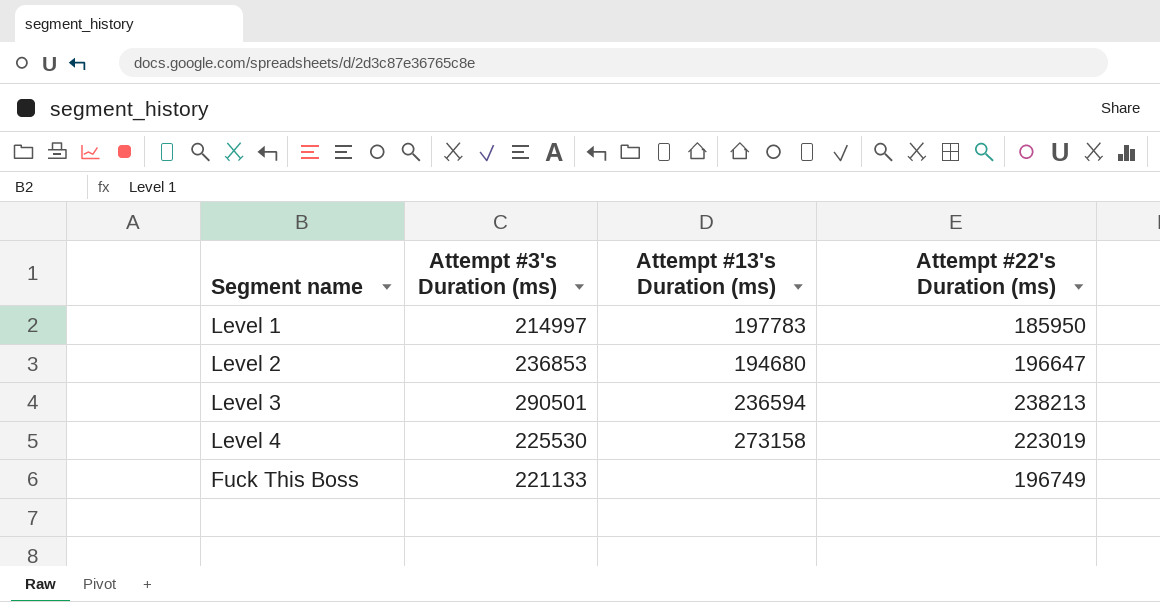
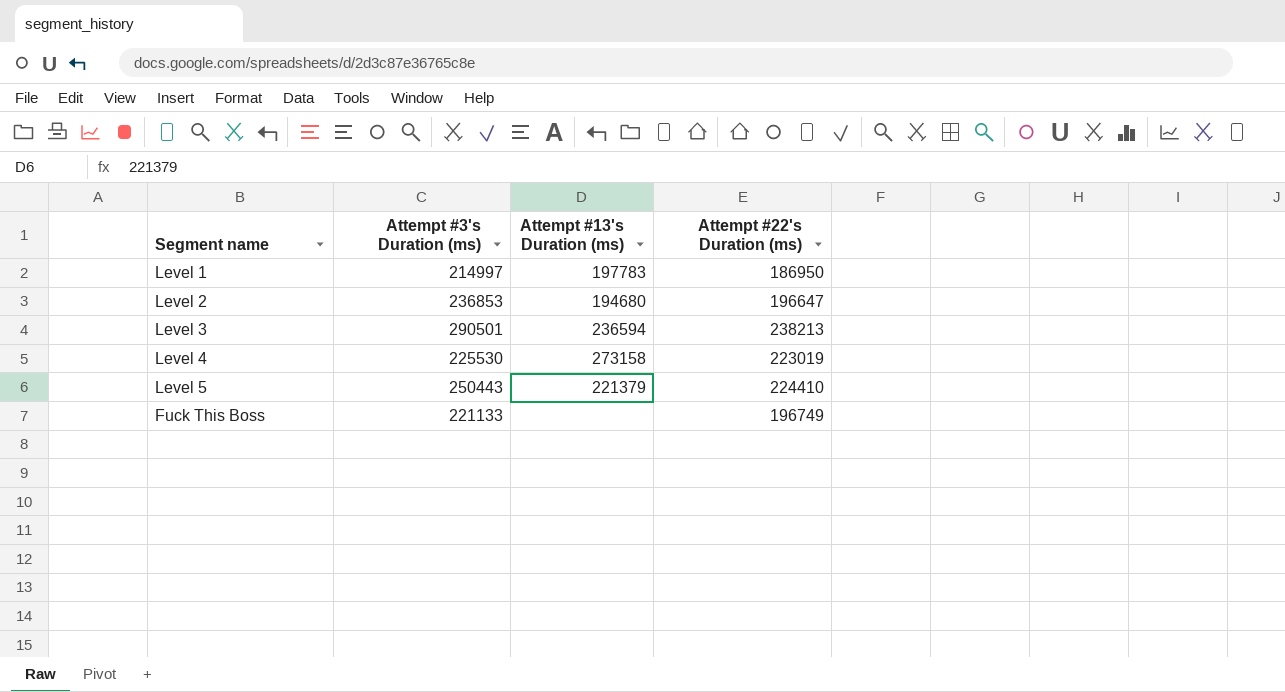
Level 1 | Attempt #22's Duration (ms): 185950 -> 186950
row Level 5: none -> 250443 | 221379 | 224410

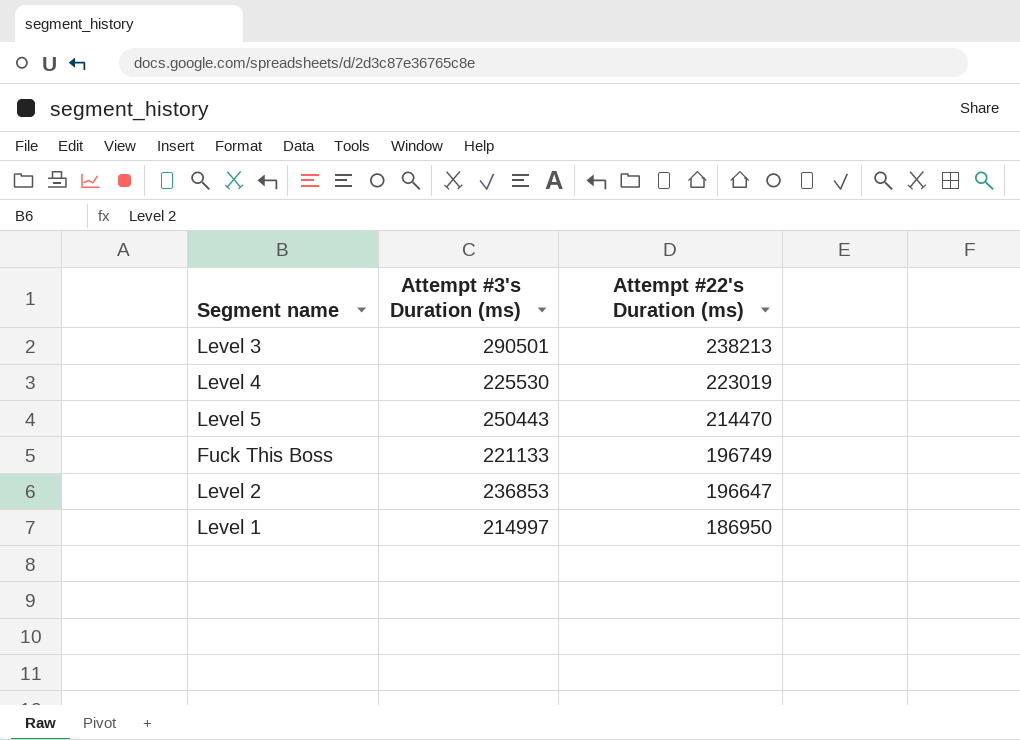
row order: none -> Attempt #22's Duration (ms) descending
column Attempt #13's Duration (ms) | position: 3 -> none
Level 5 | Attempt #22's Duration (ms): 224410 -> 214470

